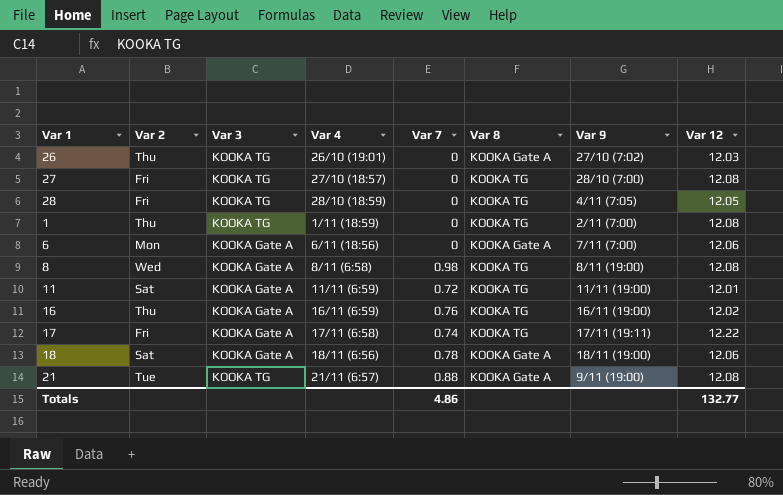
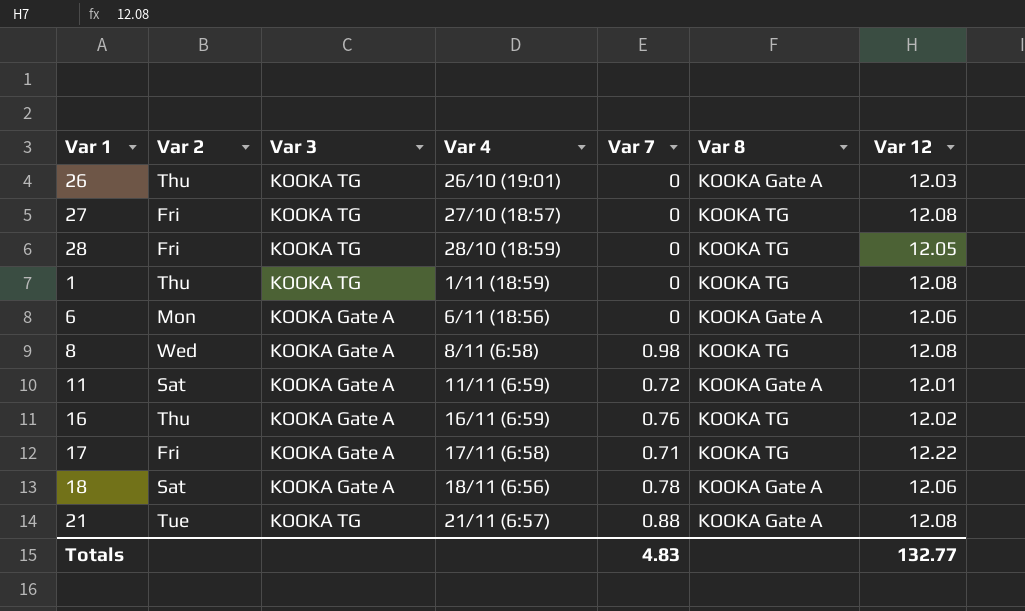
column Var 9 | position: 7 -> none
11 | Var 8: KOOKA TG -> KOOKA Gate A
17 | Var 7: 0.74 -> 0.71
Totals | Var 7: 4.86 -> 4.83

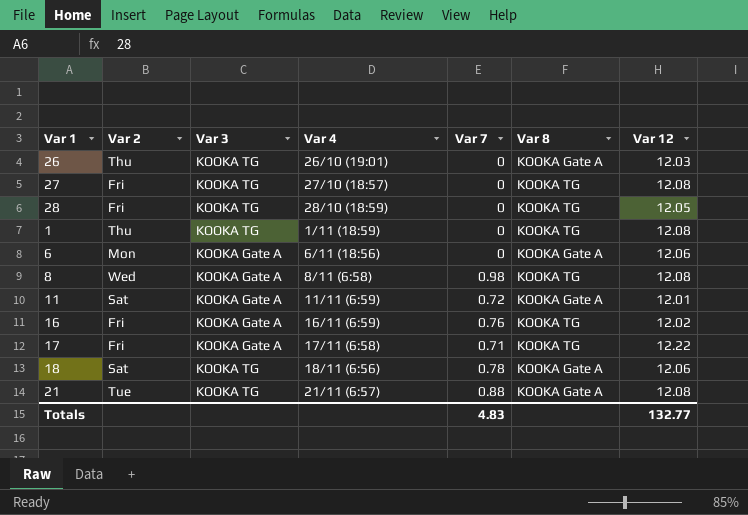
16 | Var 2: Thu -> Fri
18 | Var 3: KOOKA Gate A -> KOOKA TG

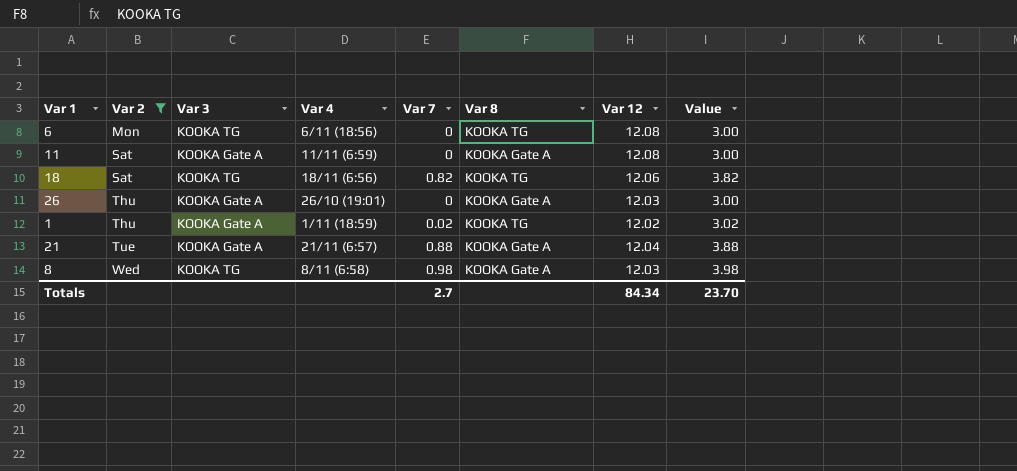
filter: none -> Var 2 != Fri
row order: none -> Var 2 ascending
column Value | formula: none -> [Var 7] + 3
6 | Var 3: KOOKA Gate A -> KOOKA TG
6 | Var 8: KOOKA Gate A -> KOOKA TG
6 | Var 12: 12.06 -> 12.08
11 | Var 7: 0.72 -> 0
11 | Var 12: 12.01 -> 12.08
18 | Var 7: 0.78 -> 0.82
18 | Var 8: KOOKA Gate A -> KOOKA TG
26 | Var 3: KOOKA TG -> KOOKA Gate A
1 | Var 3: KOOKA TG -> KOOKA Gate A
1 | Var 7: 0 -> 0.02
1 | Var 12: 12.08 -> 12.02
21 | Var 3: KOOKA TG -> KOOKA Gate A
21 | Var 12: 12.08 -> 12.04
8 | Var 3: KOOKA Gate A -> KOOKA TG
8 | Var 8: KOOKA TG -> KOOKA Gate A
8 | Var 12: 12.08 -> 12.03
Totals | Var 7: 4.83 -> 2.7
Totals | Var 12: 132.77 -> 84.34

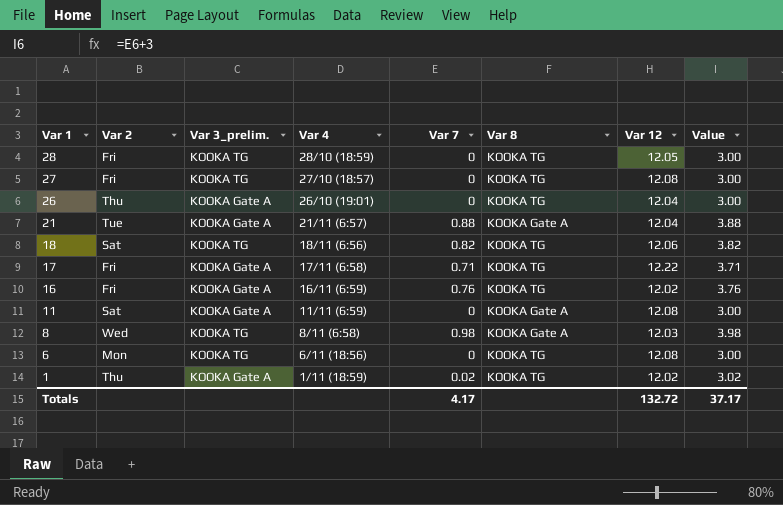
filter: Var 2 != Fri -> none
row order: Var 2 ascending -> Var 1 descending
column name: Var 3 -> Var 3_prelim.
26 | Var 8: KOOKA Gate A -> KOOKA TG
26 | Var 12: 12.03 -> 12.04
Totals | Var 7: 2.7 -> 4.17
Totals | Var 12: 84.34 -> 132.72
Totals | Value: 23.70 -> 37.17

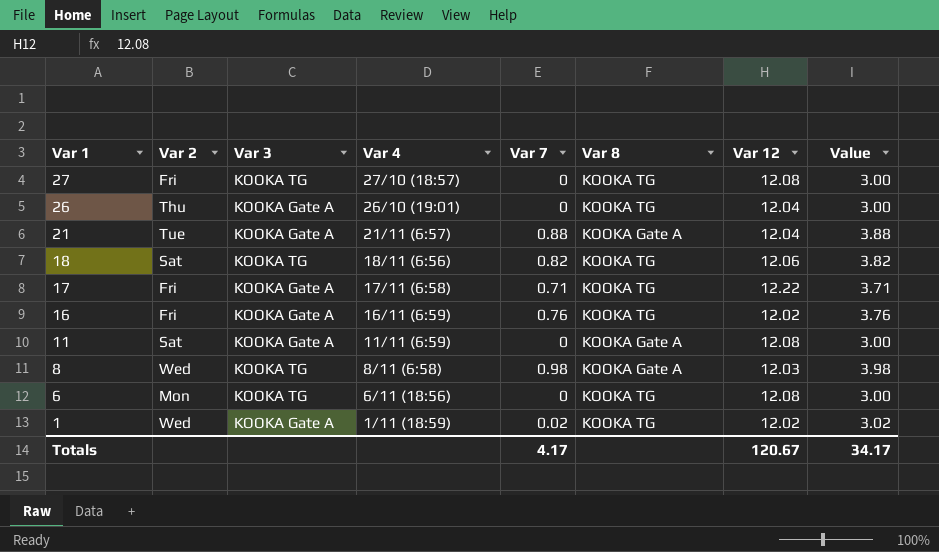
column name: Var 3_prelim. -> Var 3
row 28: Fri | KOOKA TG | 28/10 (18:59) | 0 | KOOKA TG | 12.05 | 3.00 -> none
1 | Var 2: Thu -> Wed
Totals | Var 12: 132.72 -> 120.67
Totals | Value: 37.17 -> 34.17

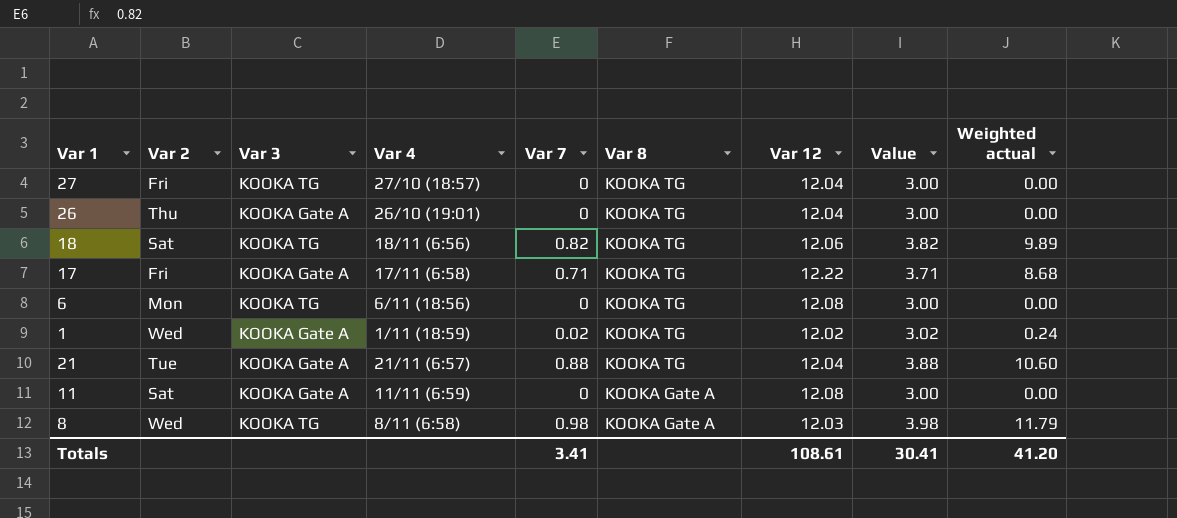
row order: Var 1 descending -> Var 8 descending
column Weighted actual | formula: none -> [Var 7] * [Var 12]
row 16: Fri | KOOKA Gate A | 16/11 (6:59) | 0.76 | KOOKA TG | 12.02 | 3.76 -> none
27 | Var 12: 12.08 -> 12.04
21 | Var 8: KOOKA Gate A -> KOOKA TG
Totals | Var 7: 4.17 -> 3.41
Totals | Var 12: 120.67 -> 108.61
Totals | Value: 34.17 -> 30.41

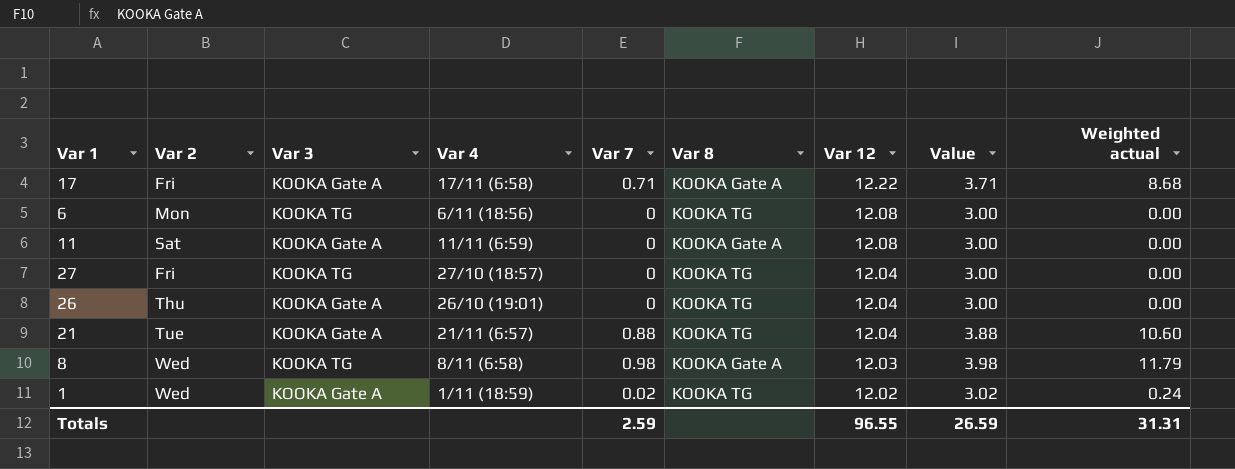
row order: Var 8 descending -> Var 12 descending
row 18: Sat | KOOKA TG | 18/11 (6:56) | 0.82 | KOOKA TG | 12.06 | 3.82 | 9.89 -> none
17 | Var 8: KOOKA TG -> KOOKA Gate A
Totals | Var 7: 3.41 -> 2.59
Totals | Var 12: 108.61 -> 96.55
Totals | Value: 30.41 -> 26.59
Totals | Weighted actual: 41.20 -> 31.31

